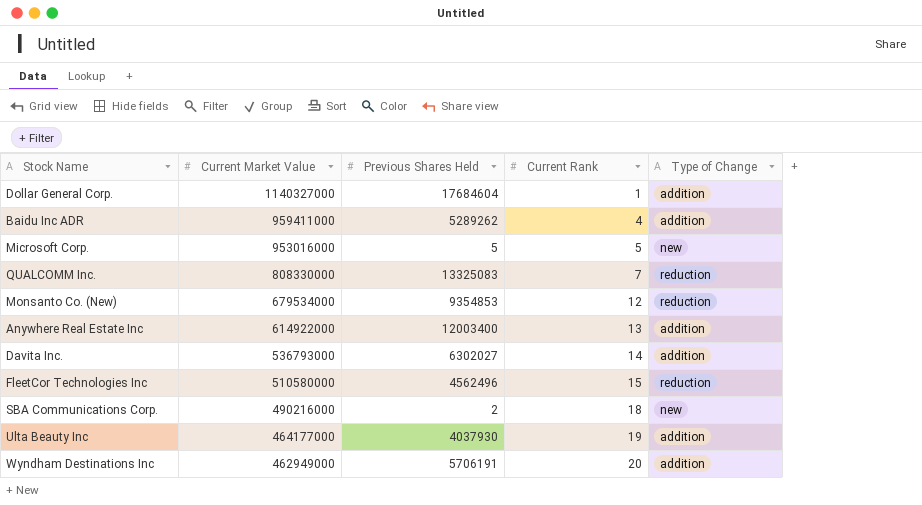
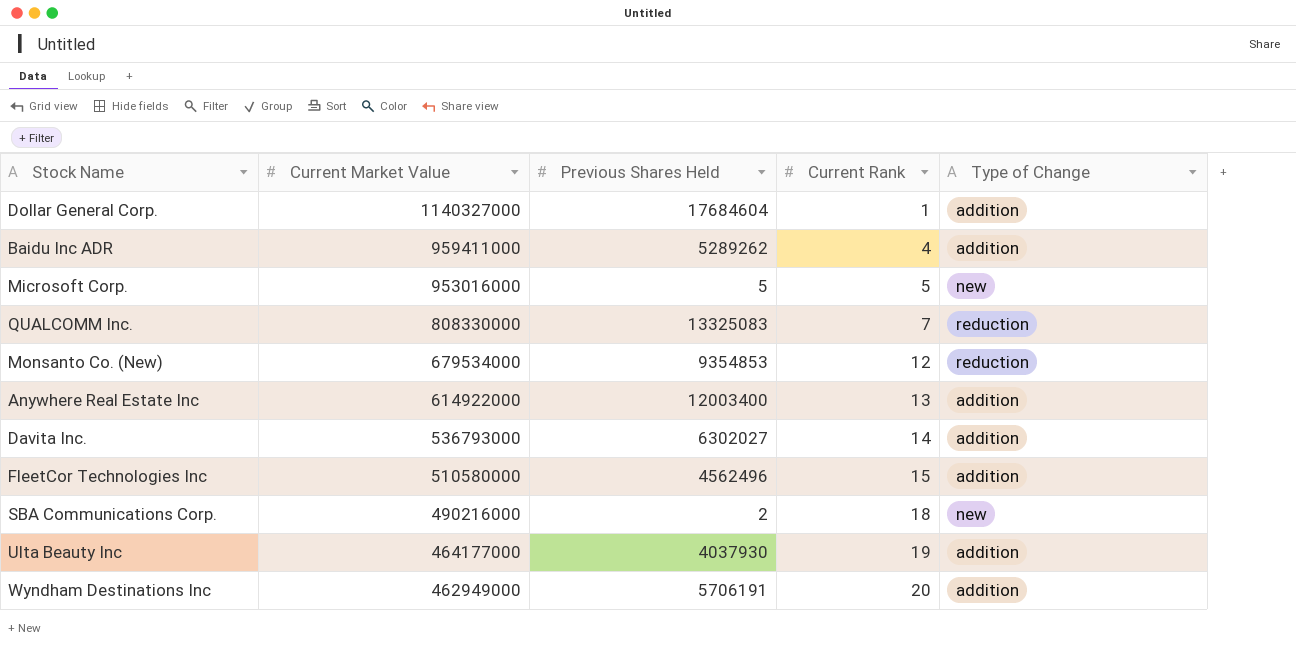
FleetCor Technologies Inc | Type of Change: reduction -> addition

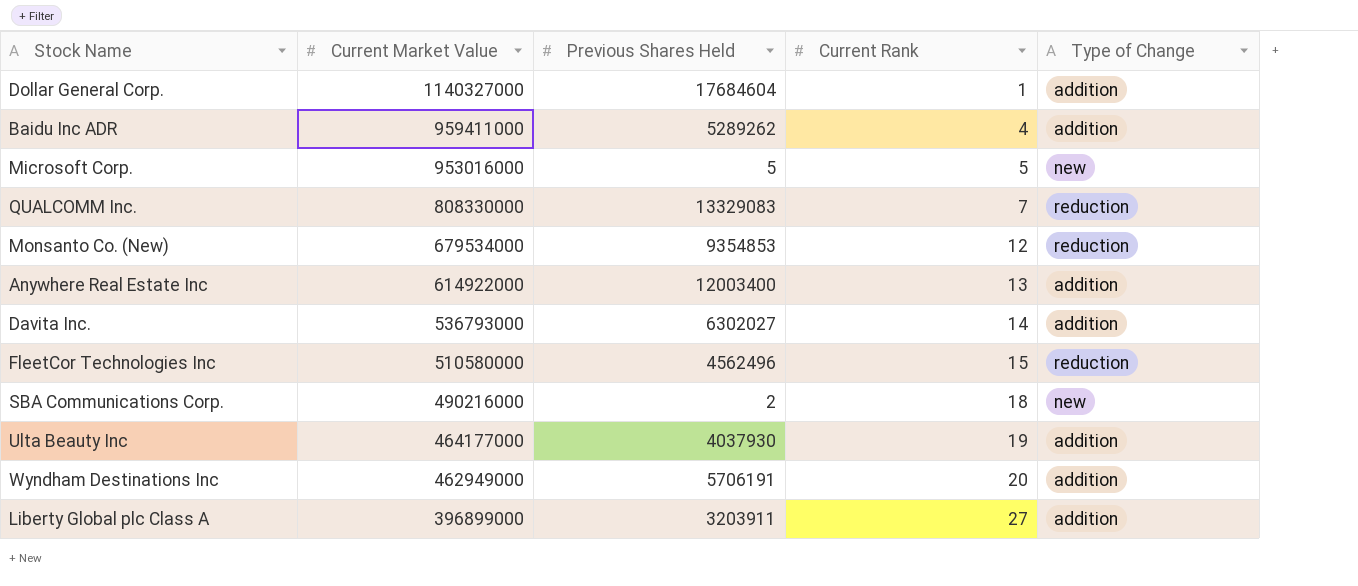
QUALCOMM Inc. | Previous Shares Held: 13325083 -> 13329083
FleetCor Technologies Inc | Type of Change: addition -> reduction
row Liberty Global plc Class A: none -> 396899000 | 3203911 | 27 | addition

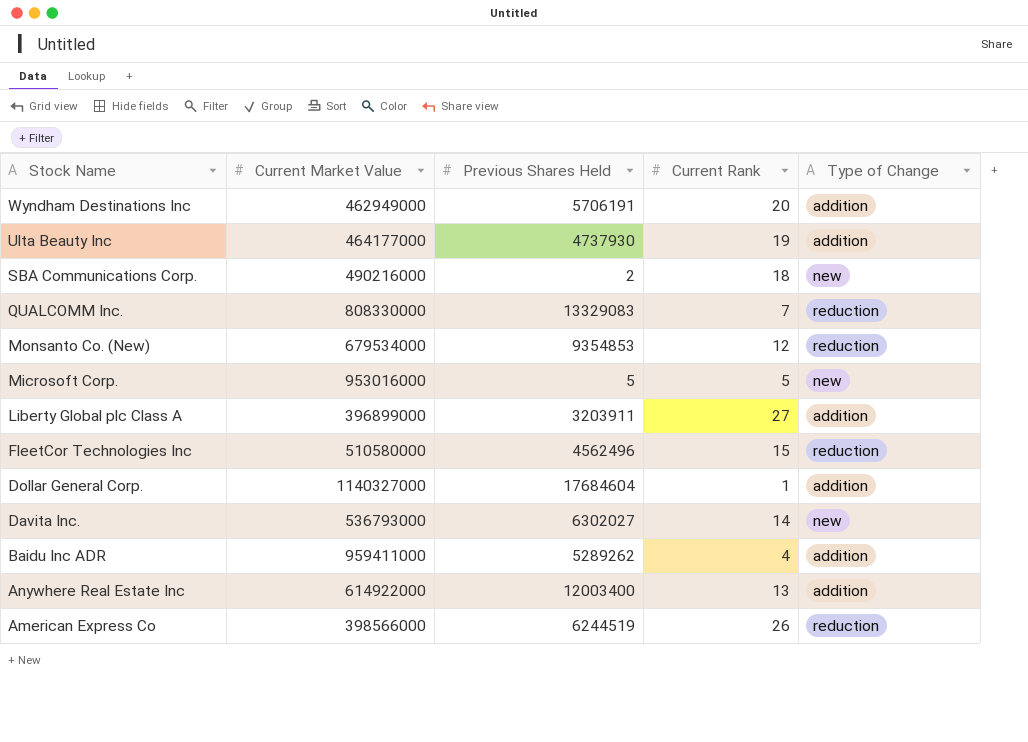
row order: Current Market Value descending -> Stock Name descending
Ulta Beauty Inc | Previous Shares Held: 4037930 -> 4737930
Davita Inc. | Type of Change: addition -> new
row American Express Co: none -> 398566000 | 6244519 | 26 | reduction

